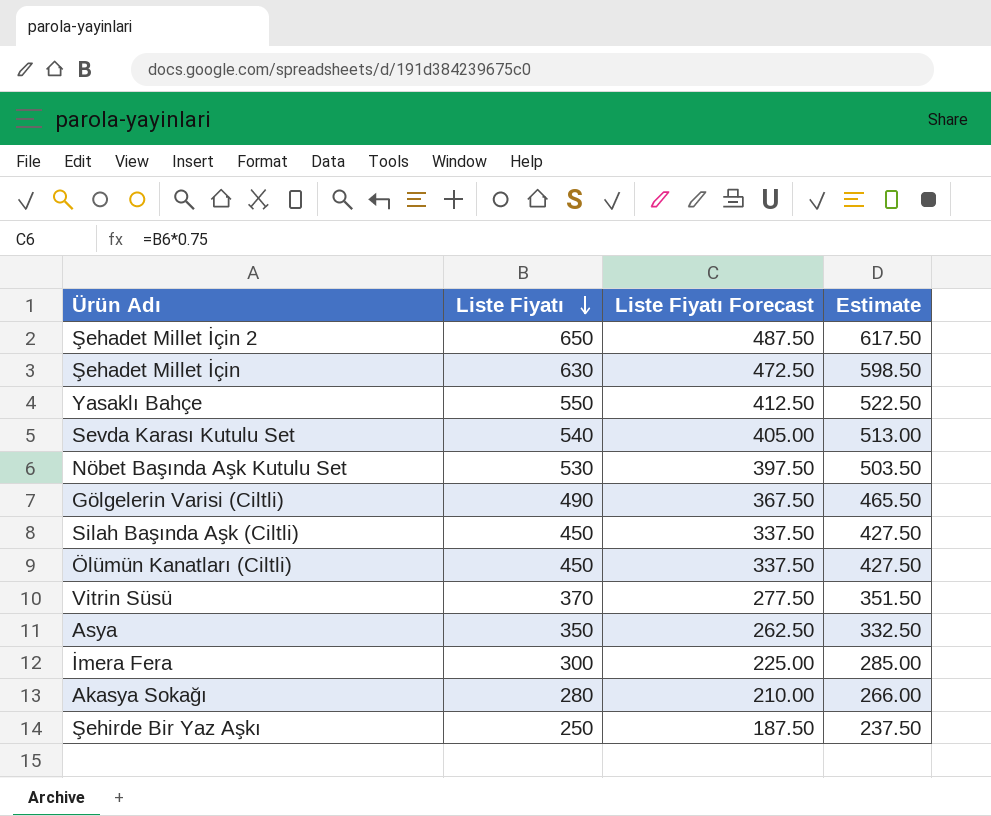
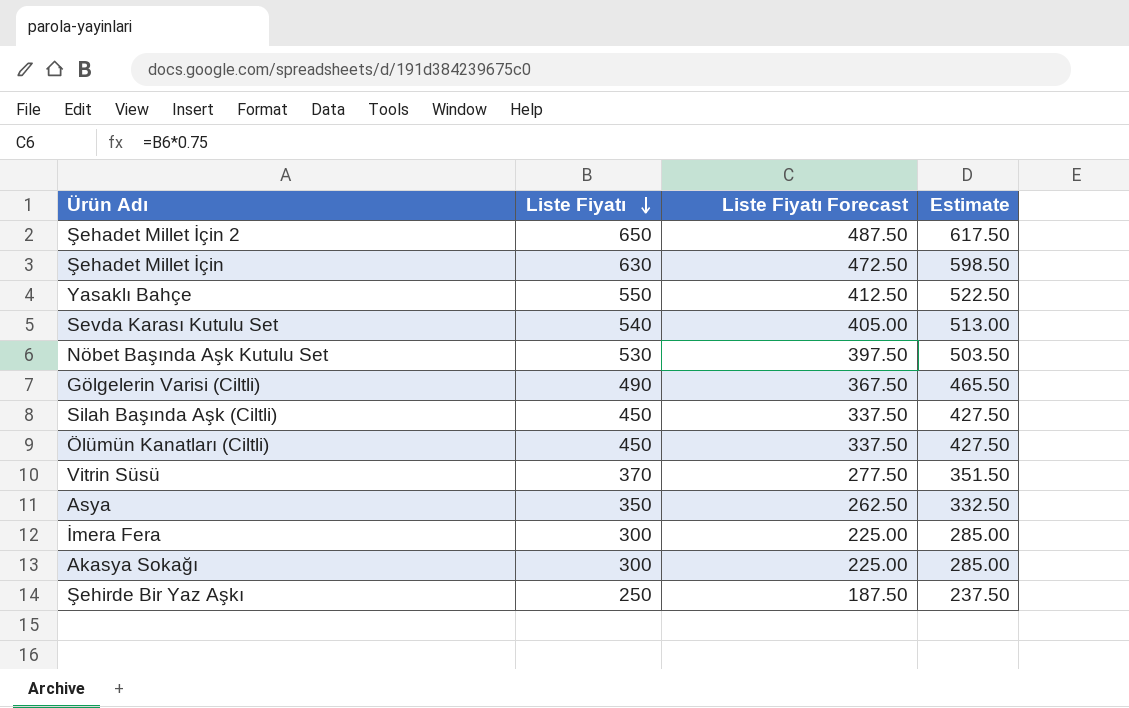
Akasya Sokağı | Liste Fiyatı: 280 -> 300
Akasya Sokağı | Liste Fiyatı Forecast: 210.00 -> 225.00
Akasya Sokağı | Estimate: 266.00 -> 285.00

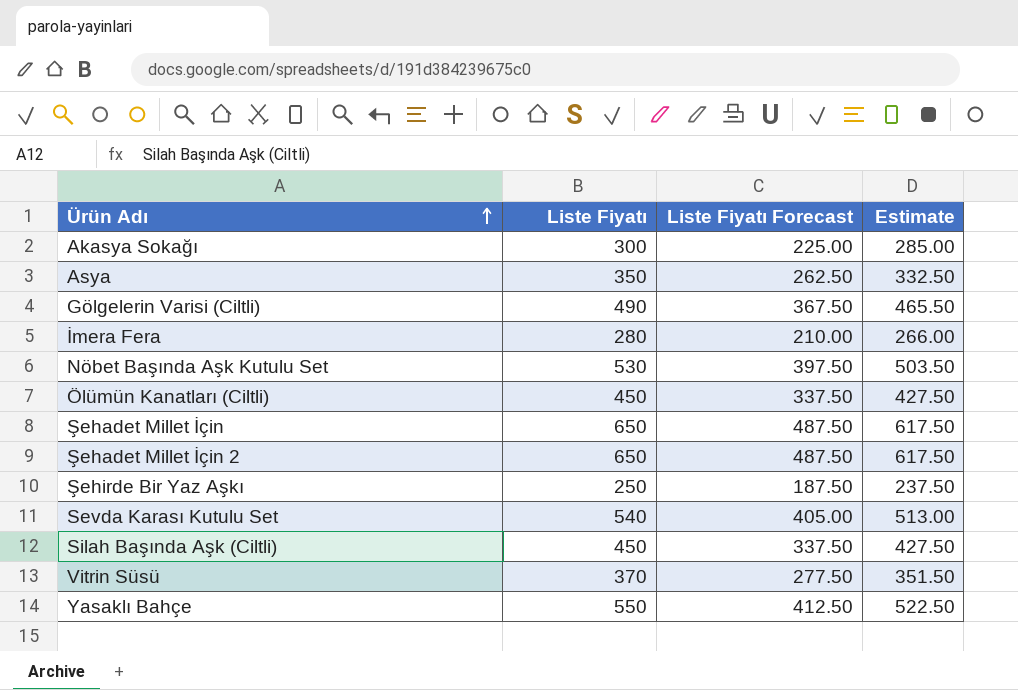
row order: Liste Fiyatı descending -> Ürün Adı ascending
İmera Fera | Liste Fiyatı: 300 -> 280
İmera Fera | Liste Fiyatı Forecast: 225.00 -> 210.00
İmera Fera | Estimate: 285.00 -> 266.00
Şehadet Millet İçin | Liste Fiyatı: 630 -> 650
Şehadet Millet İçin | Liste Fiyatı Forecast: 472.50 -> 487.50
Şehadet Millet İçin | Estimate: 598.50 -> 617.50

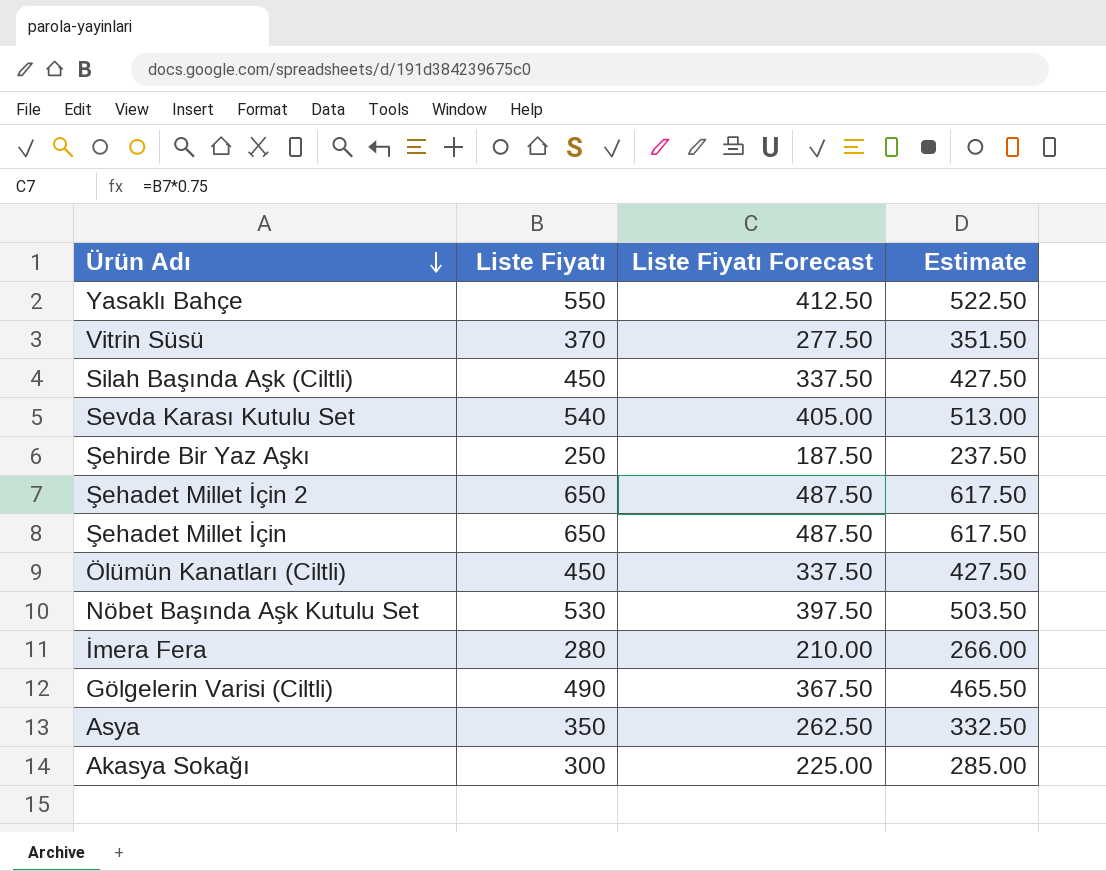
row order: Ürün Adı ascending -> Ürün Adı descending

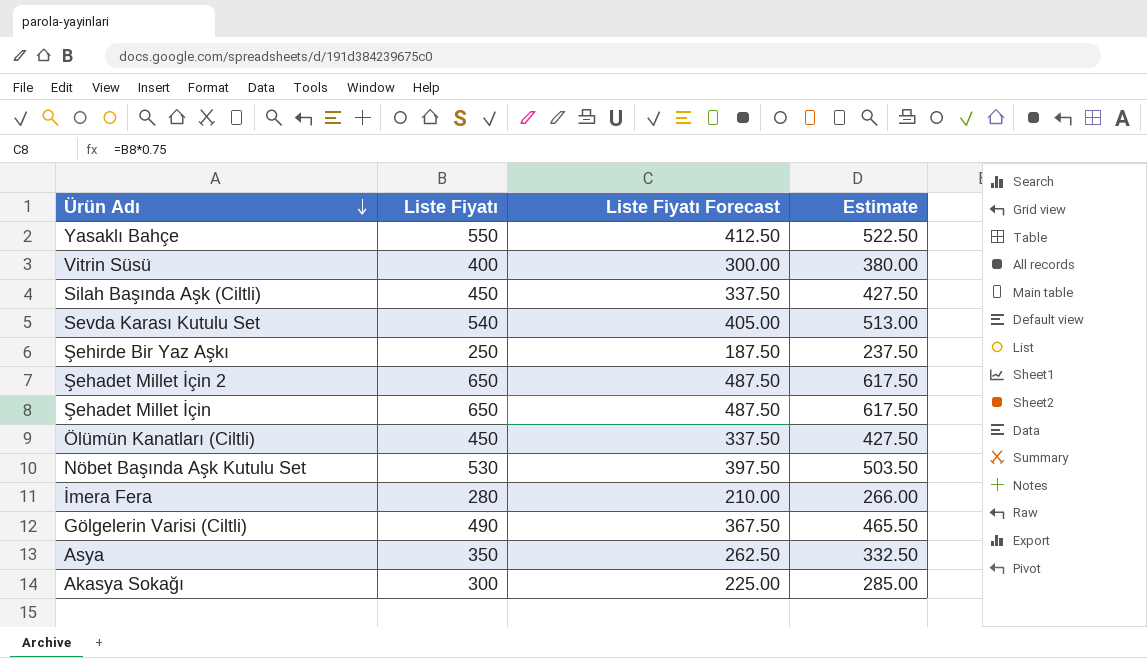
Vitrin Süsü | Liste Fiyatı: 370 -> 400
Vitrin Süsü | Liste Fiyatı Forecast: 277.50 -> 300.00
Vitrin Süsü | Estimate: 351.50 -> 380.00

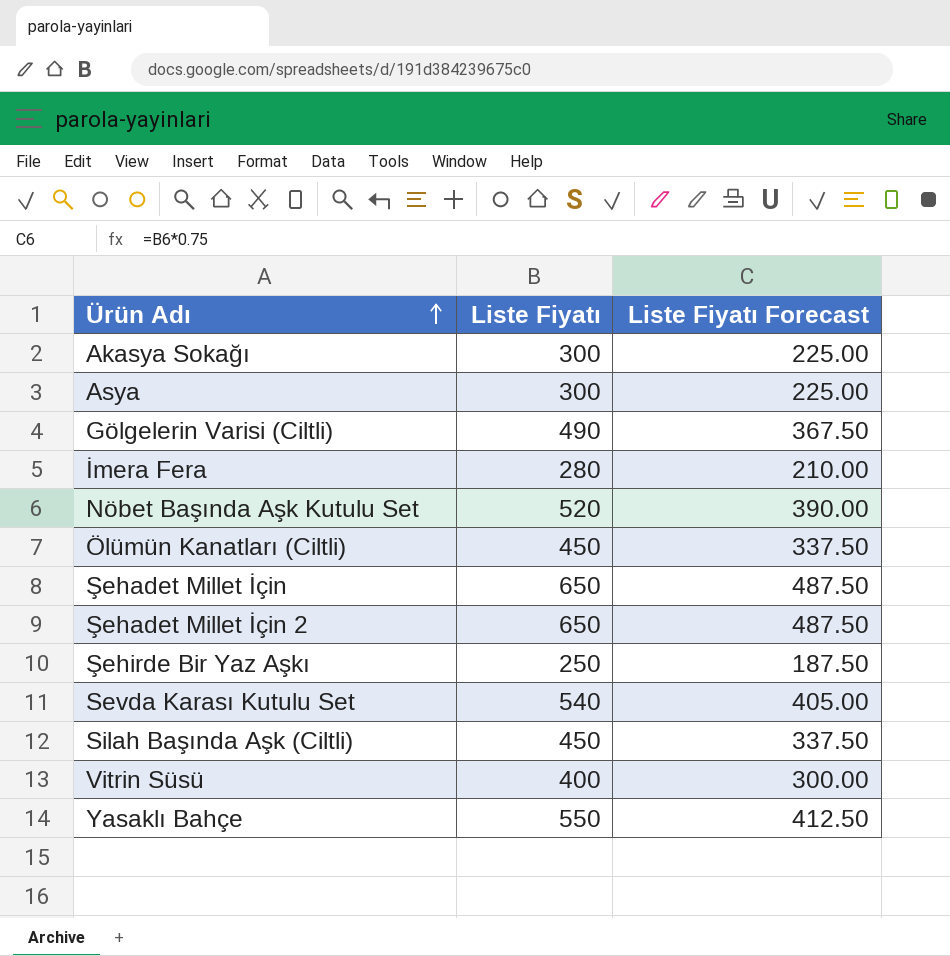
row order: Ürün Adı descending -> Ürün Adı ascending
column Estimate | formula: [Liste Fiyatı] * 0.95 -> none
Asya | Liste Fiyatı: 350 -> 300
Asya | Liste Fiyatı Forecast: 262.50 -> 225.00
Nöbet Başında Aşk Kutulu Set | Liste Fiyatı: 530 -> 520
Nöbet Başında Aşk Kutulu Set | Liste Fiyatı Forecast: 397.50 -> 390.00

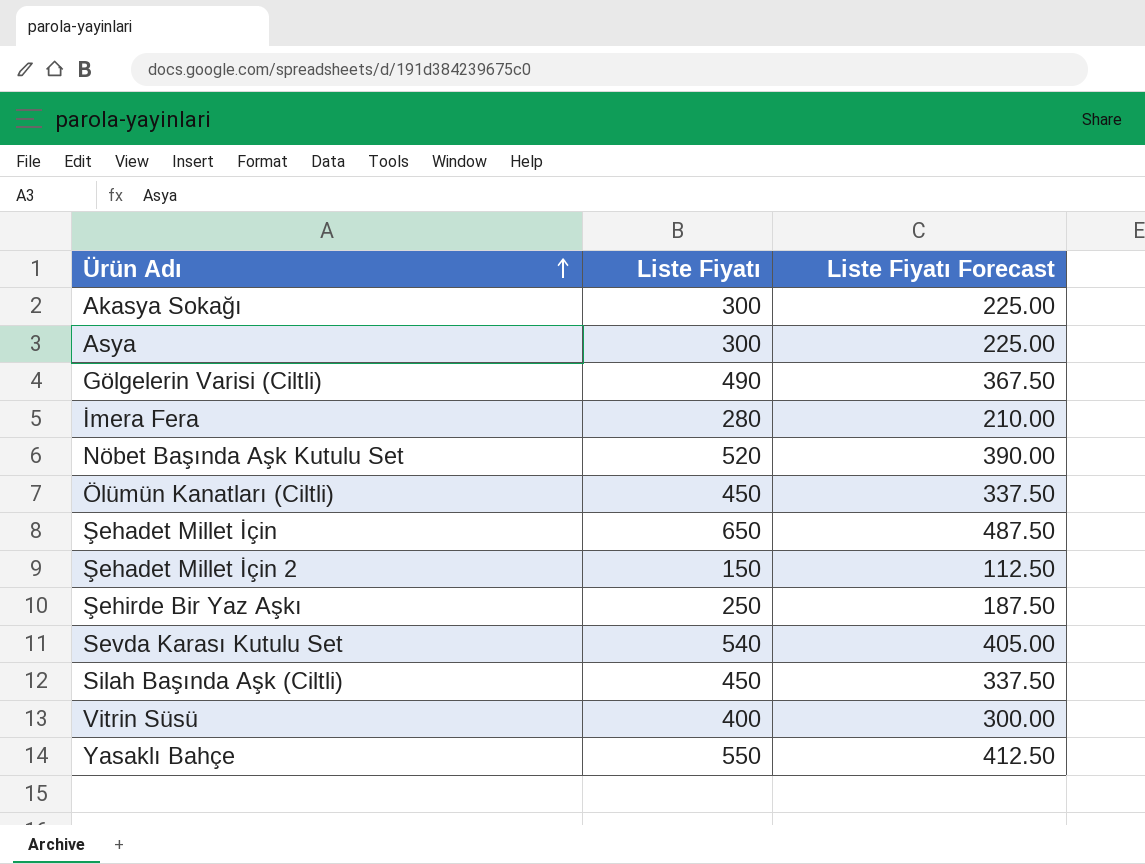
Şehadet Millet İçin 2 | Liste Fiyatı: 650 -> 150
Şehadet Millet İçin 2 | Liste Fiyatı Forecast: 487.50 -> 112.50

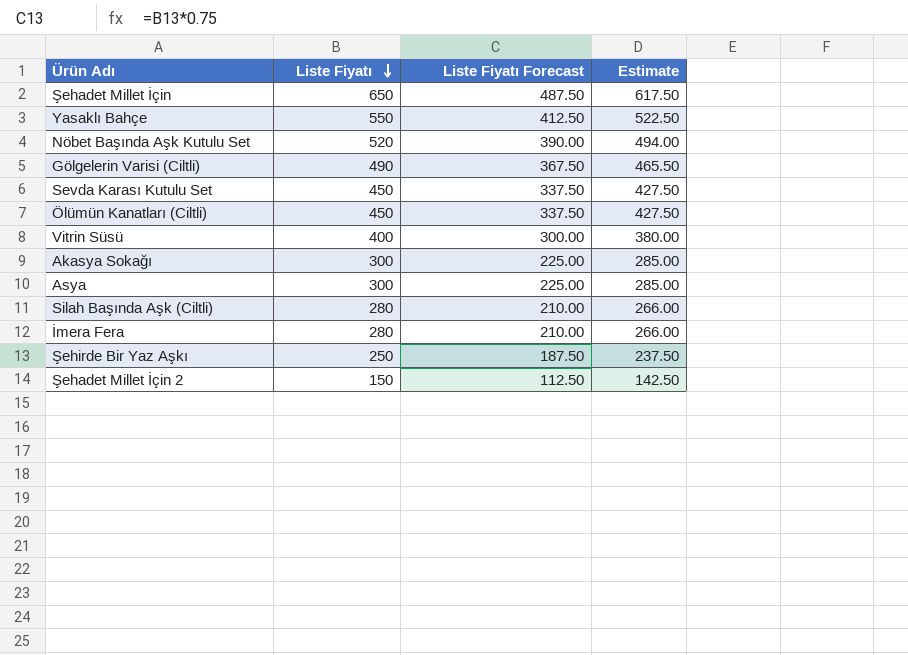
row order: Ürün Adı ascending -> Liste Fiyatı descending
column Estimate | formula: none -> [Liste Fiyatı] * 0.95
Sevda Karası Kutulu Set | Liste Fiyatı: 540 -> 450
Sevda Karası Kutulu Set | Liste Fiyatı Forecast: 405.00 -> 337.50
Silah Başında Aşk (Ciltli) | Liste Fiyatı: 450 -> 280
Silah Başında Aşk (Ciltli) | Liste Fiyatı Forecast: 337.50 -> 210.00

